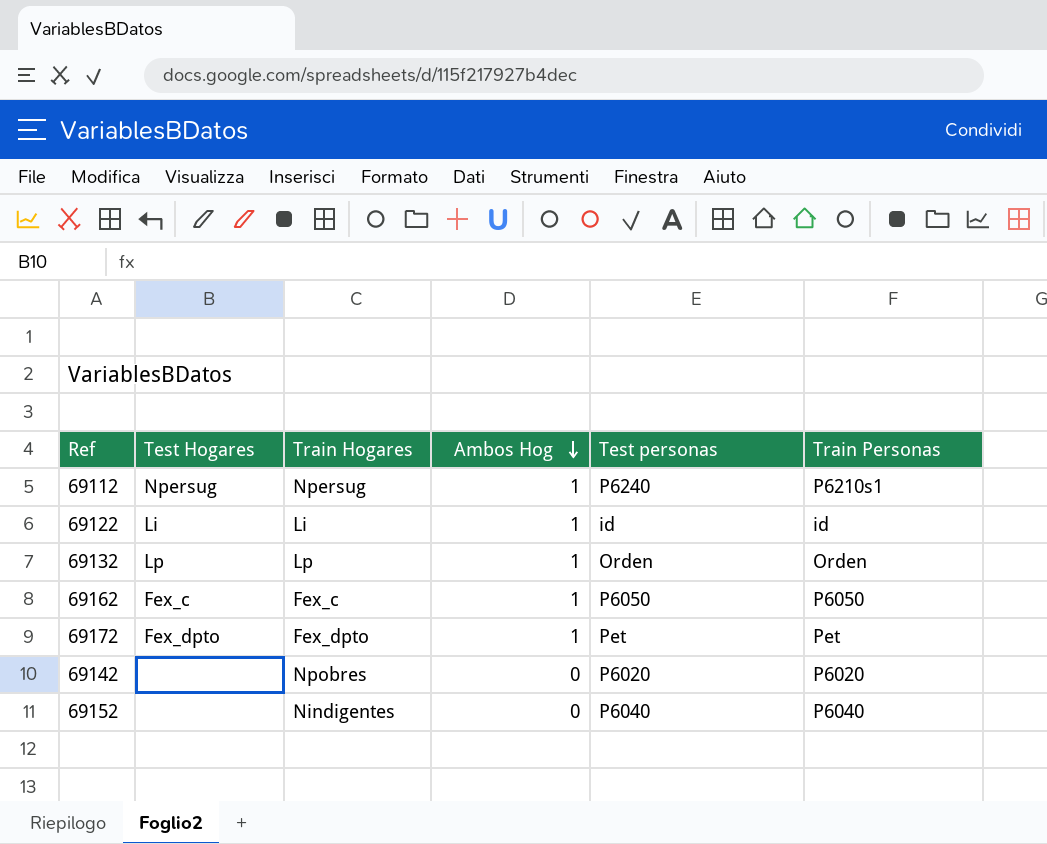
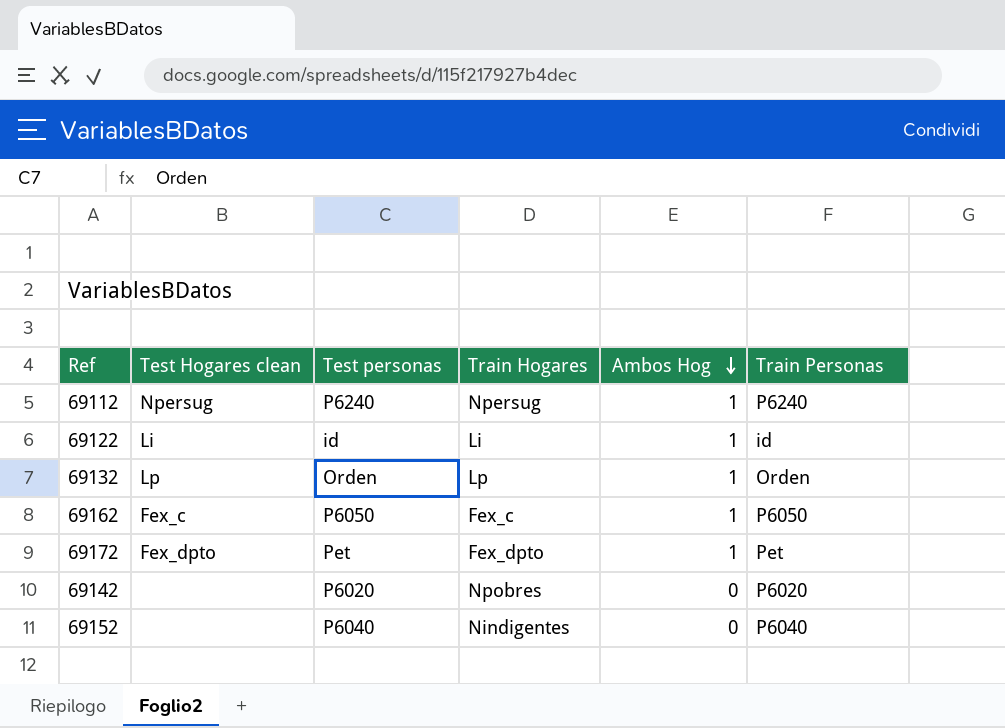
column name: Test Hogares -> Test Hogares clean
column Test personas | position: 5 -> 3
69112 | Train Personas: P6210s1 -> P6240

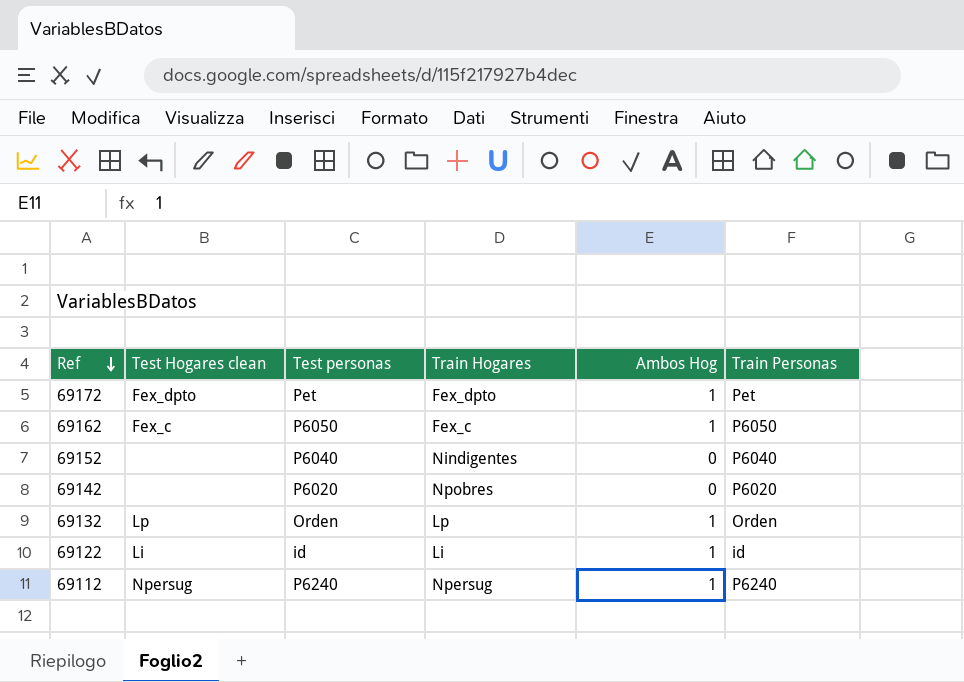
row order: Ambos Hog descending -> Ref descending

